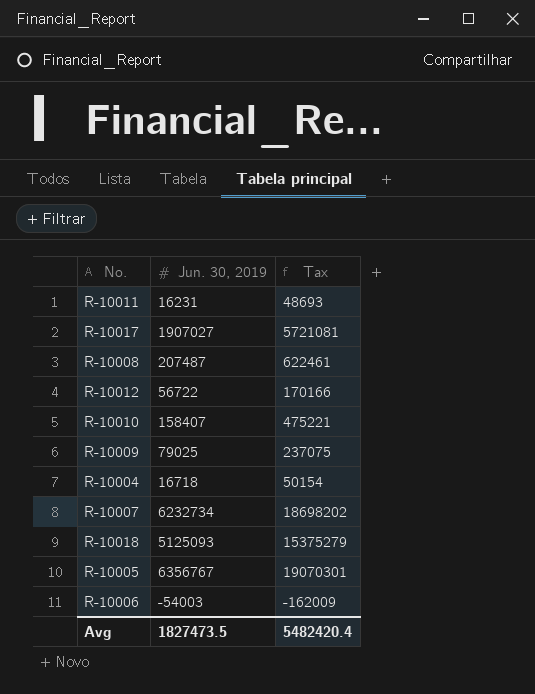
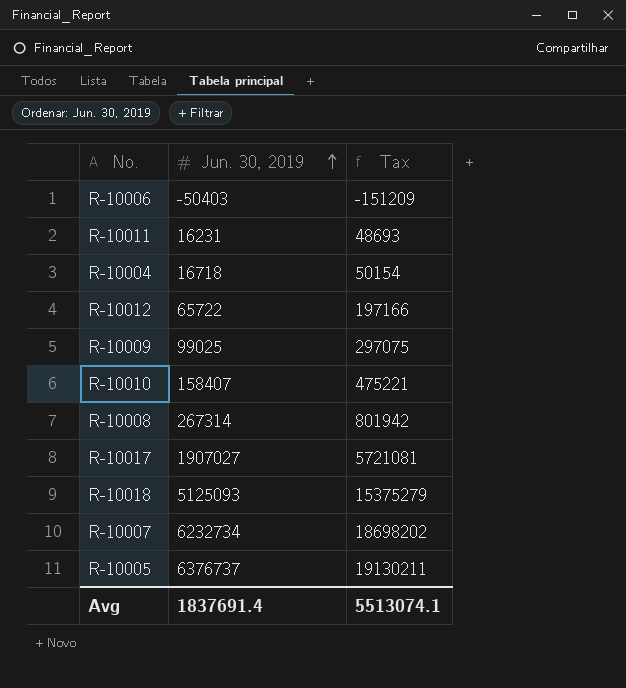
row order: none -> Jun. 30, 2019 ascending
R-10006 | Jun. 30, 2019: -54003 -> -50403
R-10006 | Tax: -162009 -> -151209
R-10012 | Jun. 30, 2019: 56722 -> 65722
R-10012 | Tax: 170166 -> 197166
R-10009 | Jun. 30, 2019: 79025 -> 99025
R-10009 | Tax: 237075 -> 297075
R-10008 | Jun. 30, 2019: 207487 -> 267314
R-10008 | Tax: 622461 -> 801942
R-10005 | Jun. 30, 2019: 6356767 -> 6376737
R-10005 | Tax: 19070301 -> 19130211
Avg | Jun. 30, 2019: 1827473.5 -> 1837691.4
Avg | Tax: 5482420.4 -> 5513074.1

